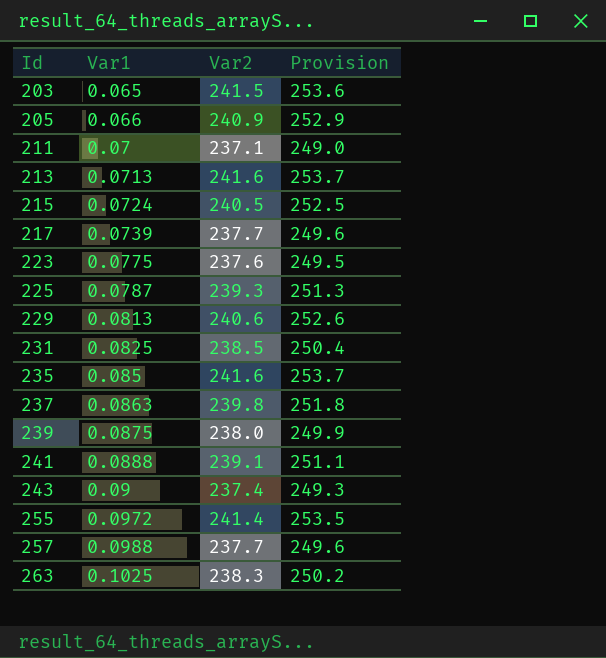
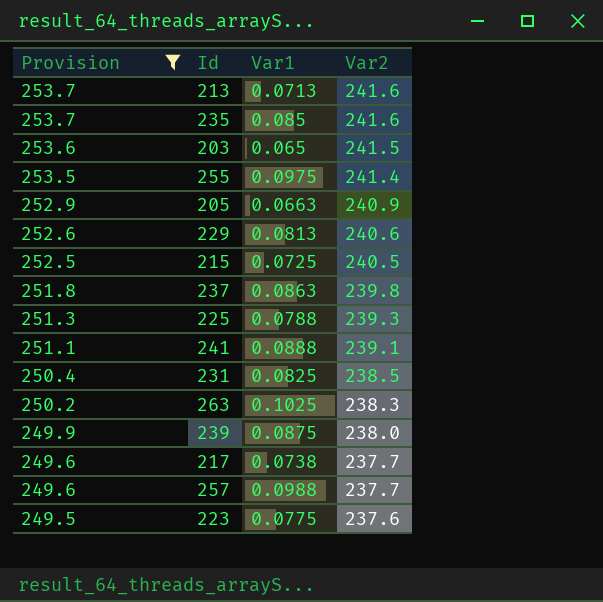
filter: none -> Provision >= 249.5
row order: Id ascending -> Provision descending
column Provision | position: 4 -> 1
255 | Var1: 0.0972 -> 0.0975
205 | Var1: 0.066 -> 0.0663
215 | Var1: 0.0724 -> 0.0725
225 | Var1: 0.0787 -> 0.0788
217 | Var1: 0.0739 -> 0.0738

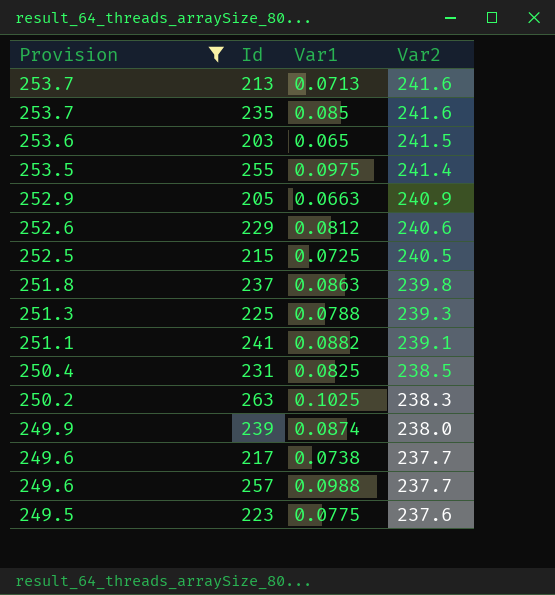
229 | Var1: 0.0813 -> 0.0812
241 | Var1: 0.0888 -> 0.0882
239 | Var1: 0.0875 -> 0.0874

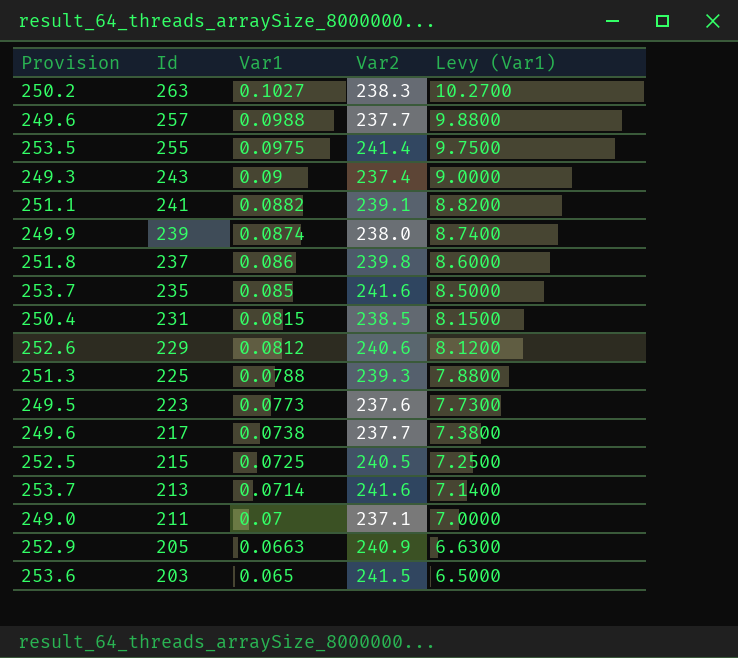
filter: Provision >= 249.5 -> none
row order: Provision descending -> Id descending
column Levy (Var1) | formula: none -> [Var1] * 100
263 | Var1: 0.1025 -> 0.1027
237 | Var1: 0.0863 -> 0.086
231 | Var1: 0.0825 -> 0.0815
223 | Var1: 0.0775 -> 0.0773
213 | Var1: 0.0713 -> 0.0714

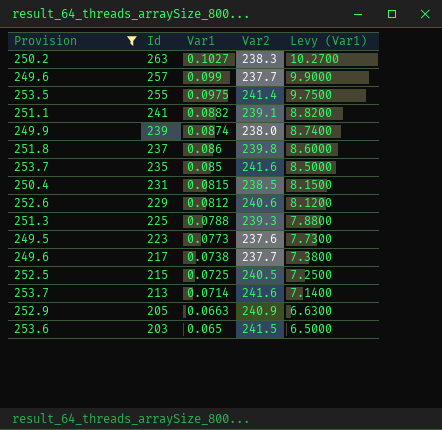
filter: none -> Provision >= 249.5
257 | Var1: 0.0988 -> 0.099
257 | Levy (Var1): 9.8800 -> 9.9000

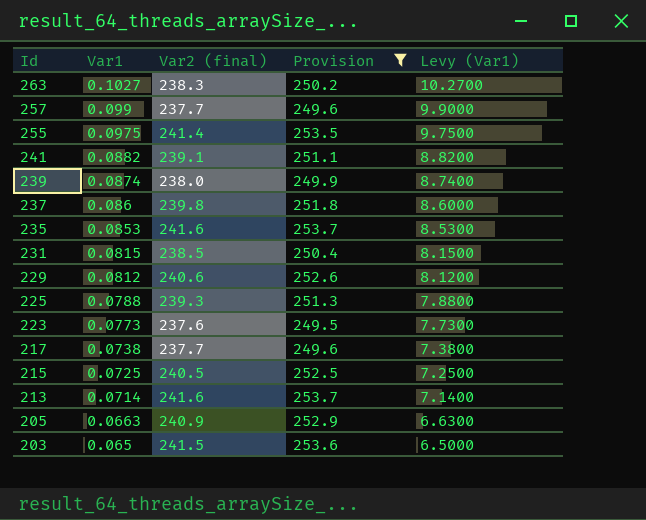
column name: Var2 -> Var2 (final)
column Provision | position: 1 -> 4
235 | Var1: 0.085 -> 0.0853
235 | Levy (Var1): 8.5000 -> 8.5300

